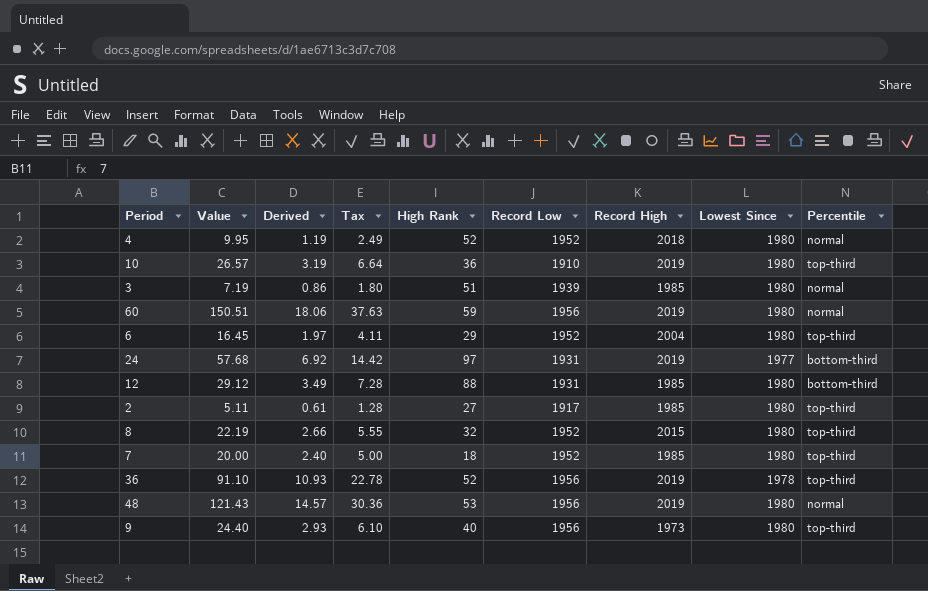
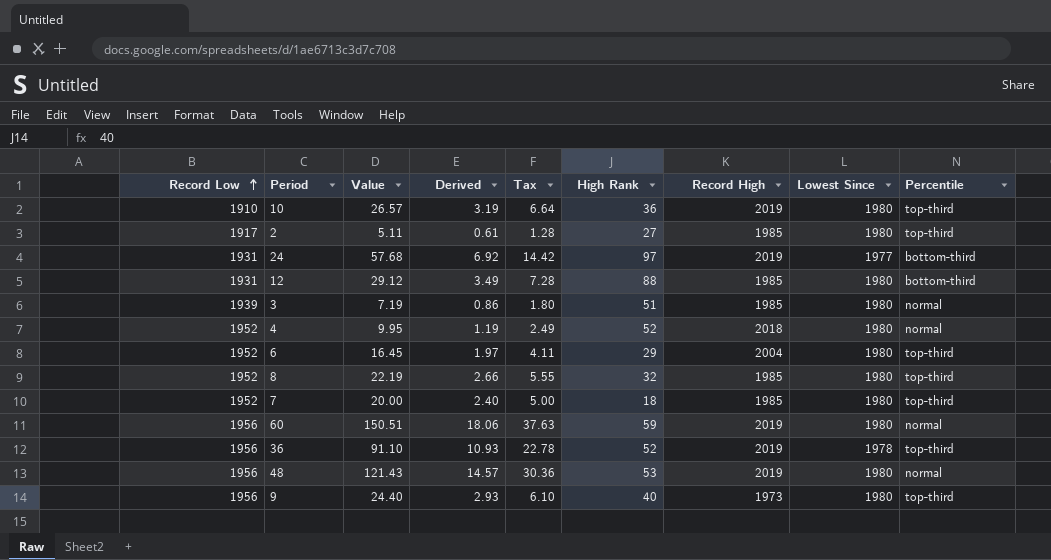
row order: none -> Record Low ascending
column Record Low | position: 6 -> 1
8 | Record High: 2015 -> 1985

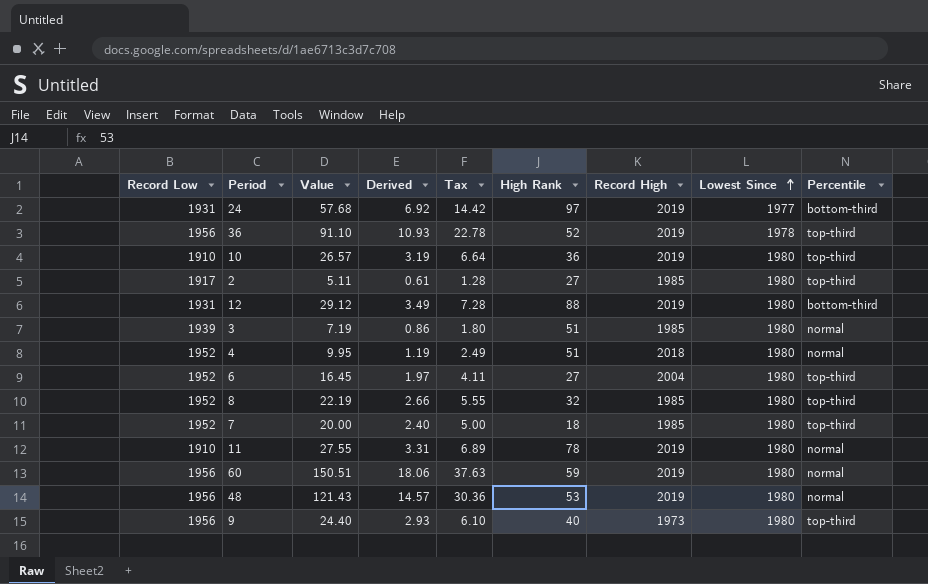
row order: Record Low ascending -> Lowest Since ascending
12 | Record High: 1985 -> 2019
4 | High Rank: 52 -> 51
6 | High Rank: 29 -> 27
row 11: none -> 1910 | 27.55 | 3.31 | 6.89 | 78 | 2019 | 1980 | normal

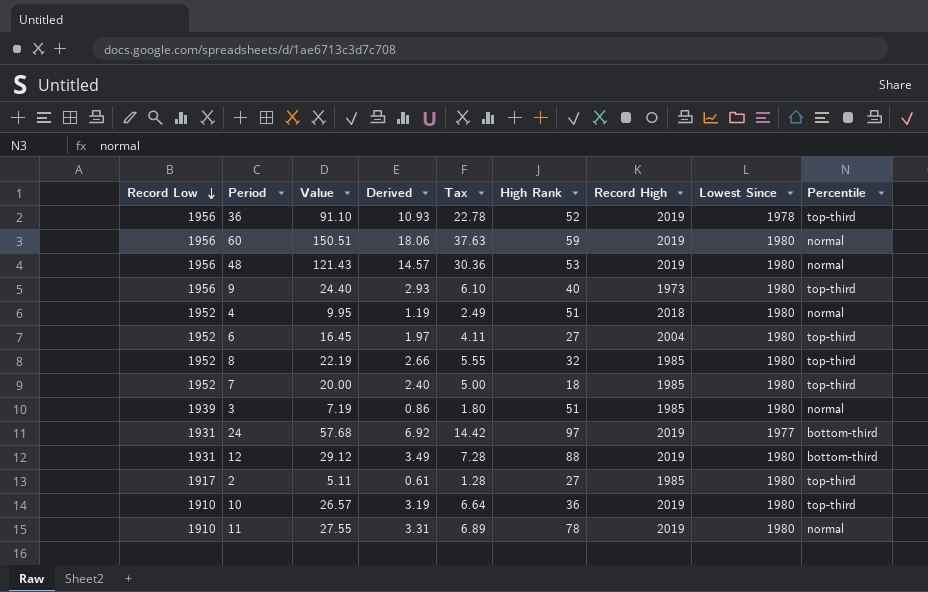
row order: Lowest Since ascending -> Record Low descending

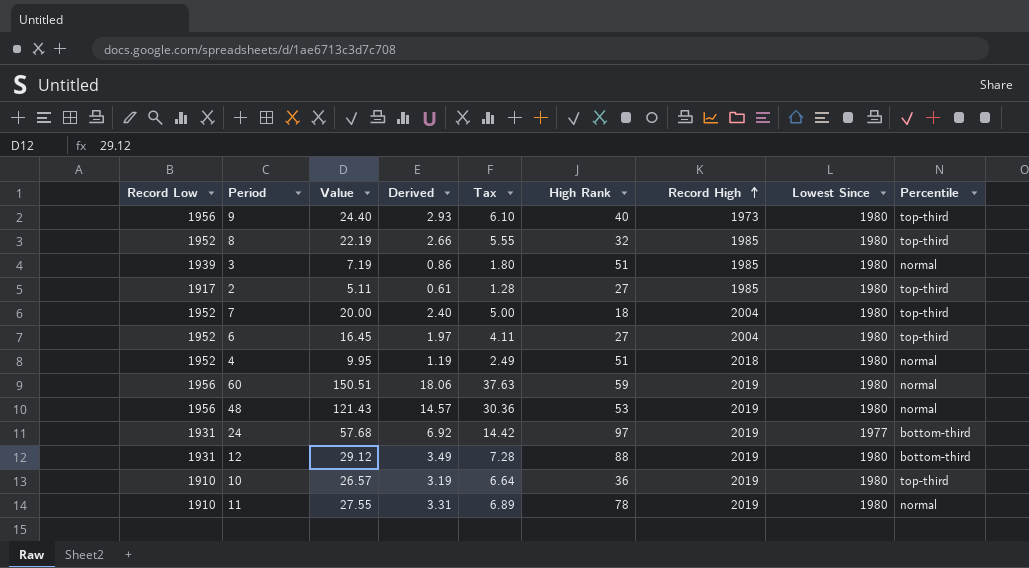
row order: Record Low descending -> Record High ascending
row 36: 1956 | 91.10 | 10.93 | 22.78 | 52 | 2019 | 1978 | top-third -> none
7 | Record High: 1985 -> 2004

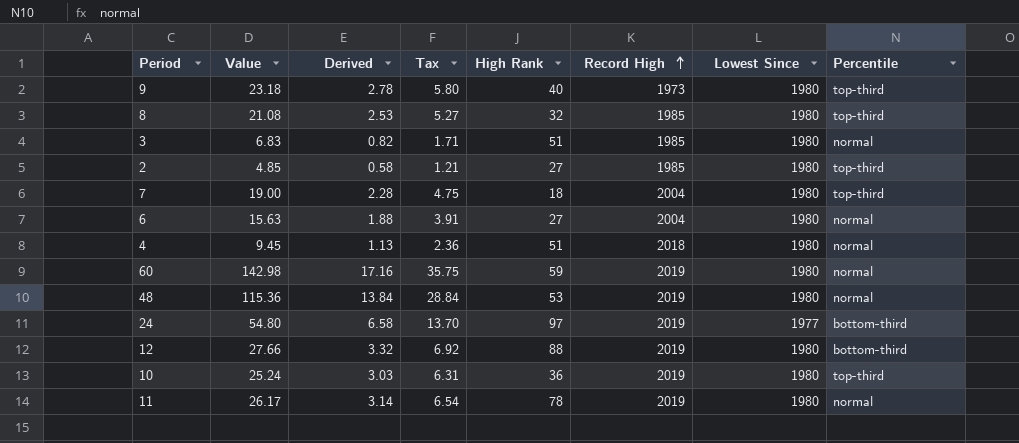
column Record Low | position: 1 -> none
9 | Value: 24.40 -> 23.18
9 | Derived: 2.93 -> 2.78
9 | Tax: 6.10 -> 5.80
8 | Value: 22.19 -> 21.08
8 | Derived: 2.66 -> 2.53
8 | Tax: 5.55 -> 5.27
3 | Value: 7.19 -> 6.83
3 | Derived: 0.86 -> 0.82
3 | Tax: 1.80 -> 1.71
2 | Value: 5.11 -> 4.85
2 | Derived: 0.61 -> 0.58
2 | Tax: 1.28 -> 1.21
7 | Value: 20.00 -> 19.00
7 | Derived: 2.40 -> 2.28
7 | Tax: 5.00 -> 4.75
6 | Value: 16.45 -> 15.63
6 | Derived: 1.97 -> 1.88
6 | Tax: 4.11 -> 3.91
6 | Percentile: top-third -> normal
4 | Value: 9.95 -> 9.45
4 | Derived: 1.19 -> 1.13
4 | Tax: 2.49 -> 2.36
60 | Value: 150.51 -> 142.98
60 | Derived: 18.06 -> 17.16
60 | Tax: 37.63 -> 35.75
48 | Value: 121.43 -> 115.36
48 | Derived: 14.57 -> 13.84
48 | Tax: 30.36 -> 28.84
24 | Value: 57.68 -> 54.80
24 | Derived: 6.92 -> 6.58
24 | Tax: 14.42 -> 13.70
12 | Value: 29.12 -> 27.66
12 | Derived: 3.49 -> 3.32
12 | Tax: 7.28 -> 6.92
10 | Value: 26.57 -> 25.24
10 | Derived: 3.19 -> 3.03
10 | Tax: 6.64 -> 6.31
11 | Value: 27.55 -> 26.17
11 | Derived: 3.31 -> 3.14
11 | Tax: 6.89 -> 6.54

